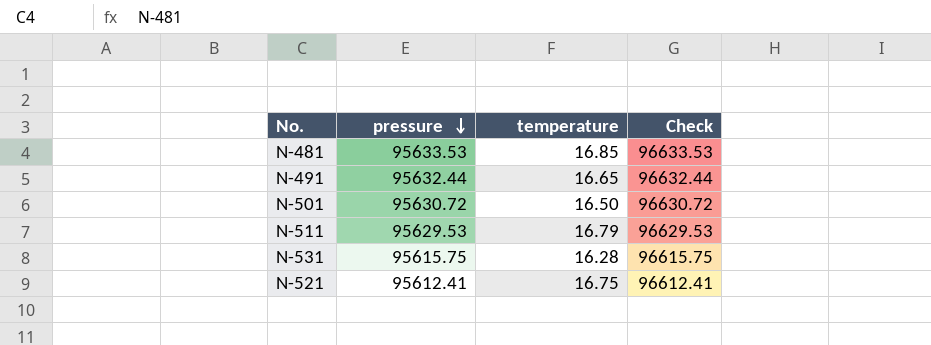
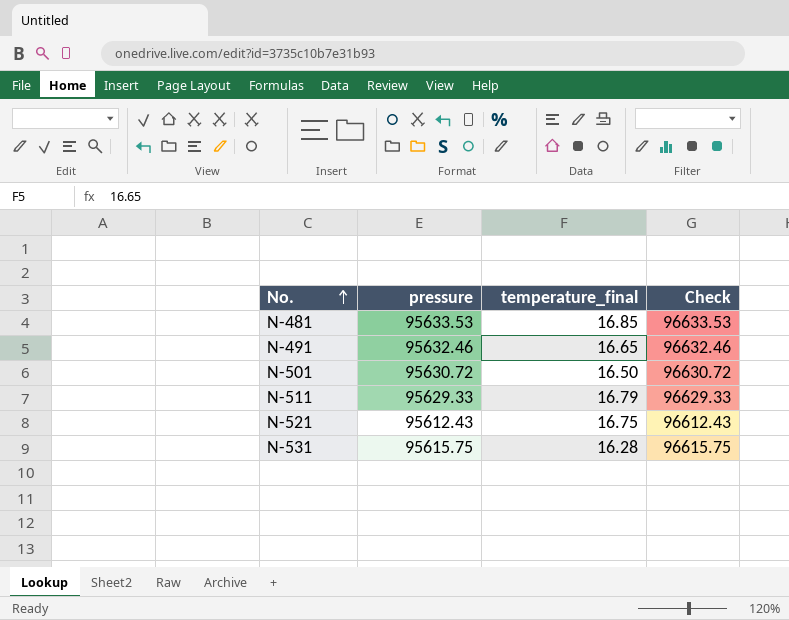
row order: pressure descending -> No. ascending
column name: temperature -> temperature_final
N-491 | pressure: 95632.44 -> 95632.46
N-491 | Check: 96632.44 -> 96632.46
N-511 | pressure: 95629.53 -> 95629.33
N-511 | Check: 96629.53 -> 96629.33
N-521 | pressure: 95612.41 -> 95612.43
N-521 | Check: 96612.41 -> 96612.43

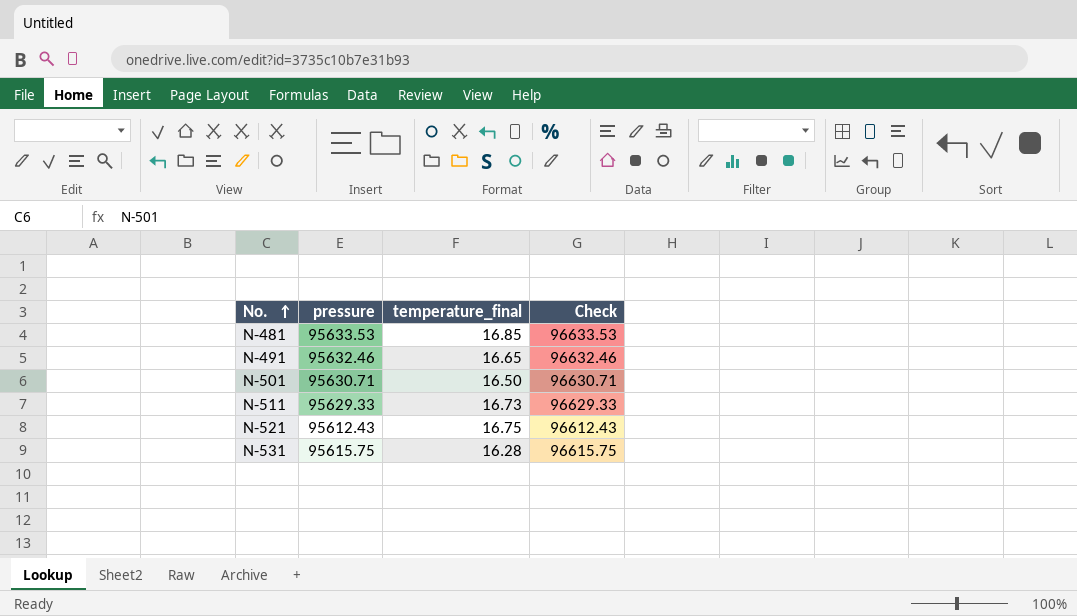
N-501 | pressure: 95630.72 -> 95630.71
N-501 | Check: 96630.72 -> 96630.71
N-511 | temperature_final: 16.79 -> 16.73

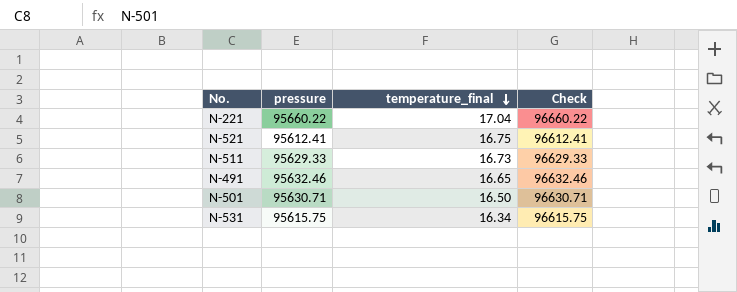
row order: No. ascending -> temperature_final descending
row N-481: 95633.53 | 16.85 | 96633.53 -> none
row N-221: none -> 95660.22 | 17.04 | 96660.22
N-521 | pressure: 95612.43 -> 95612.41
N-521 | Check: 96612.43 -> 96612.41
N-531 | temperature_final: 16.28 -> 16.34

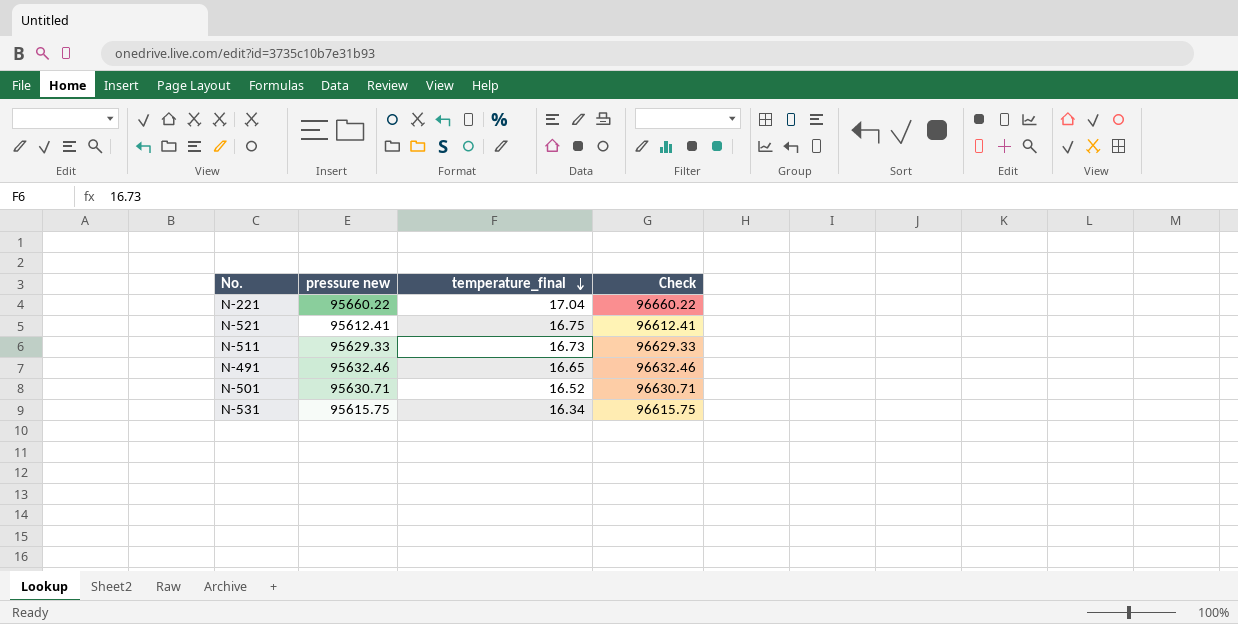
column name: pressure -> pressure new
N-501 | temperature_final: 16.50 -> 16.52

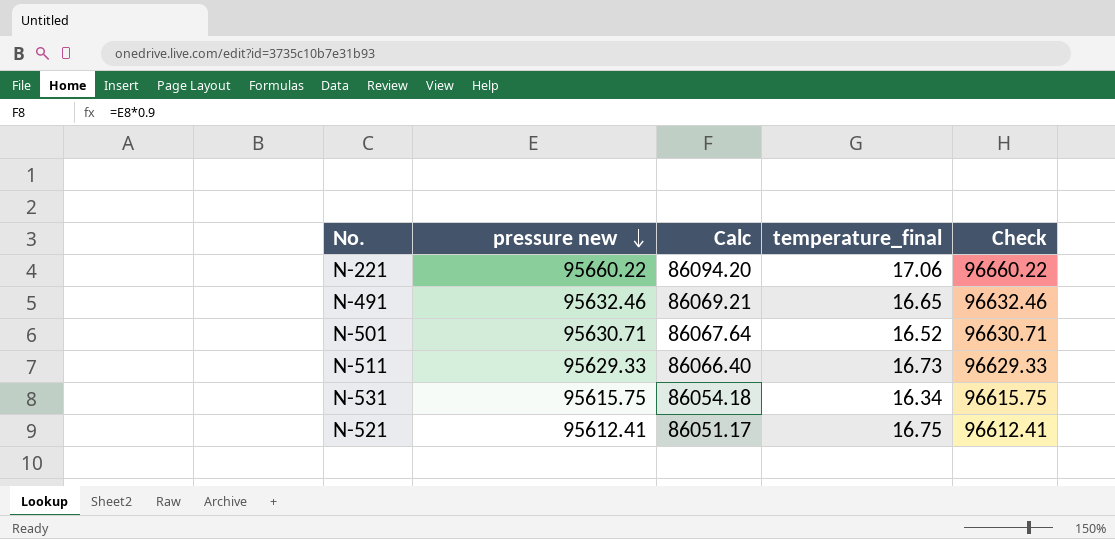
row order: temperature_final descending -> pressure new descending
column Calc | formula: none -> [pressure new] * 0.9
N-221 | temperature_final: 17.04 -> 17.06

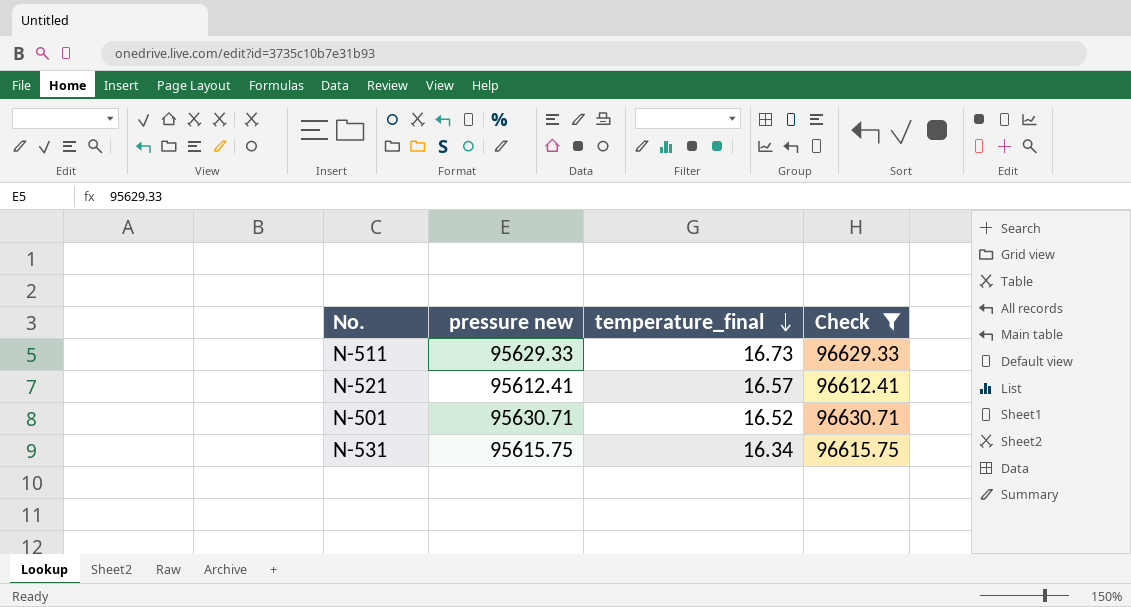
filter: none -> Check <= 96630.71
row order: pressure new descending -> temperature_final descending
column Calc | formula: [pressure new] * 0.9 -> none
N-521 | temperature_final: 16.75 -> 16.57

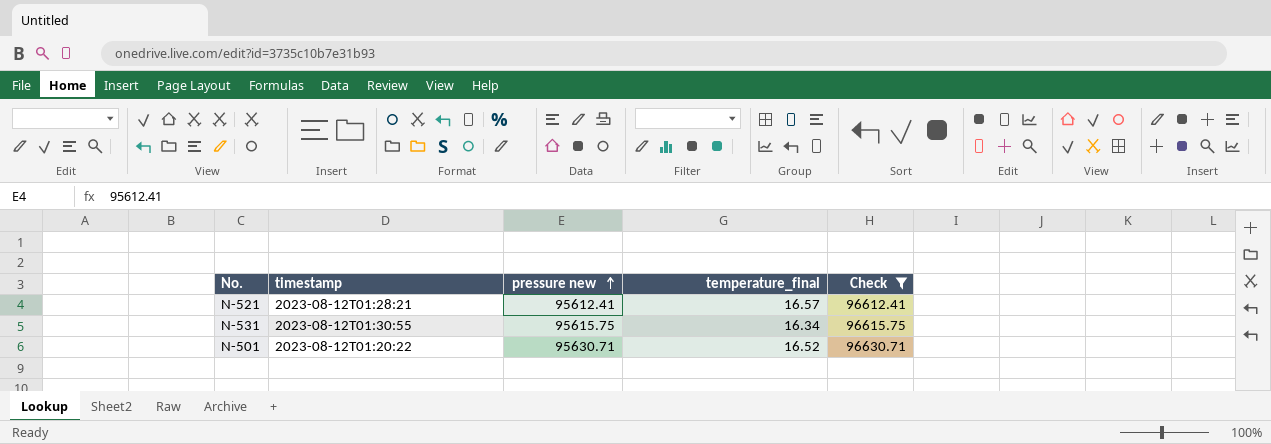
row order: temperature_final descending -> pressure new ascending
column timestamp | position: none -> 2
row N-511: 95629.33 | 16.73 | 96629.33 -> none

